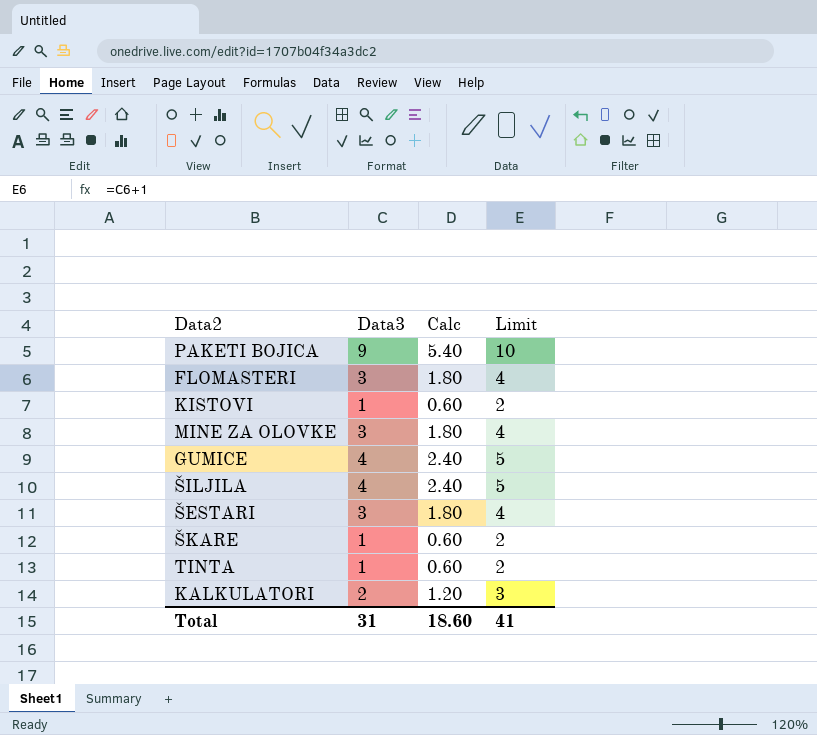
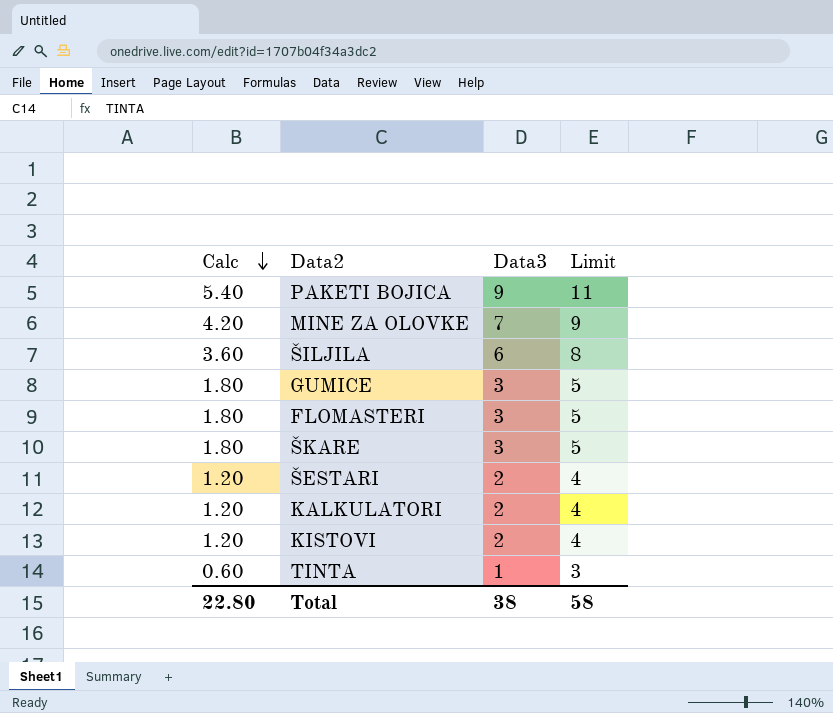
row order: none -> Calc descending
column Calc | position: 3 -> 1
column Limit | formula: [Data3] + 1 -> [Data3] + 2
MINE ZA OLOVKE | Calc: 1.80 -> 4.20
MINE ZA OLOVKE | Data3: 3 -> 7
ŠILJILA | Calc: 2.40 -> 3.60
ŠILJILA | Data3: 4 -> 6
GUMICE | Calc: 2.40 -> 1.80
GUMICE | Data3: 4 -> 3
ŠKARE | Calc: 0.60 -> 1.80
ŠKARE | Data3: 1 -> 3
ŠESTARI | Calc: 1.80 -> 1.20
ŠESTARI | Data3: 3 -> 2
KISTOVI | Calc: 0.60 -> 1.20
KISTOVI | Data3: 1 -> 2
Total | Calc: 18.60 -> 22.80
Total | Data3: 31 -> 38
Total | Limit: 41 -> 58

